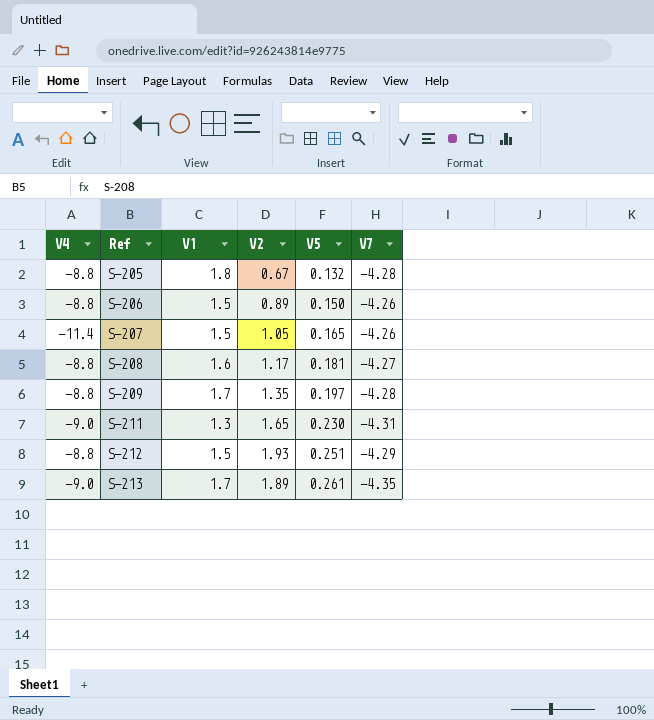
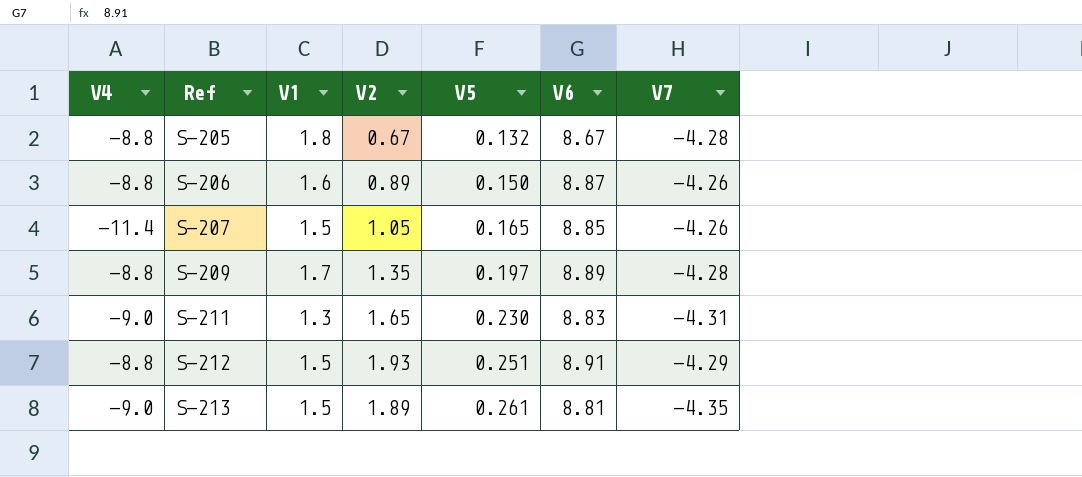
column V6 | position: none -> 6
row S-208: -8.8 | 1.6 | 1.17 | 0.181 | -4.27 -> none
S-206 | V1: 1.5 -> 1.6
S-213 | V1: 1.7 -> 1.5

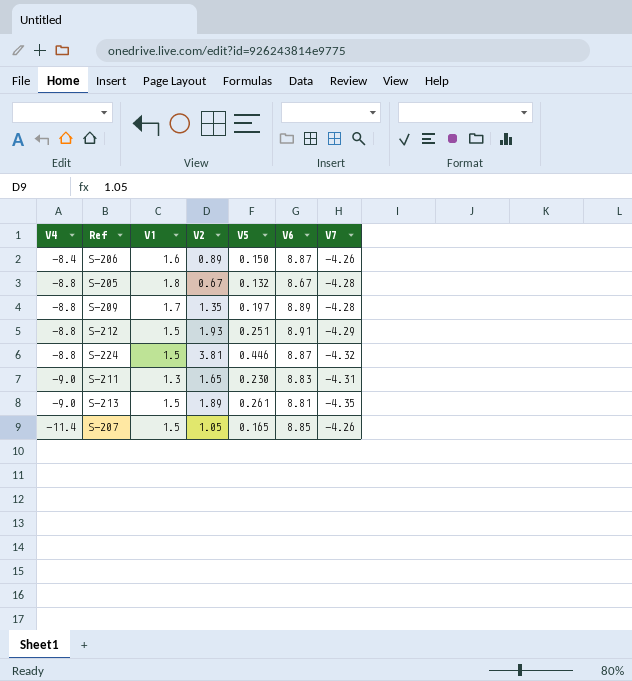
row order: Ref ascending -> V4 descending
S-206 | V4: -8.8 -> -8.4
row S-224: none -> -8.8 | 1.5 | 3.81 | 0.446 | 8.87 | -4.32

